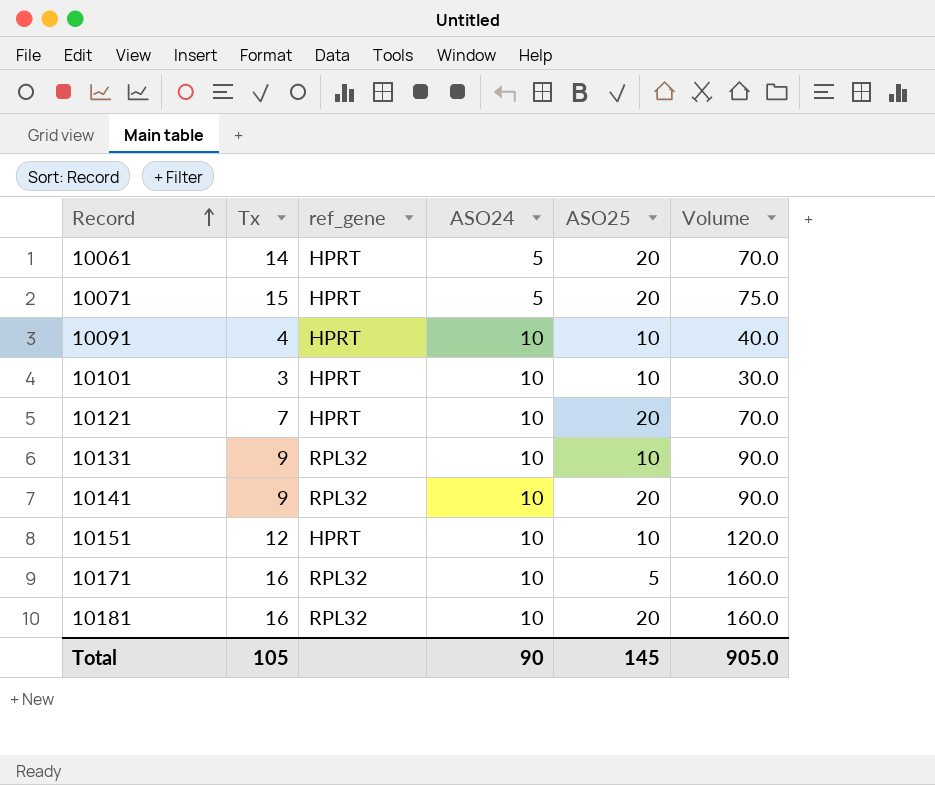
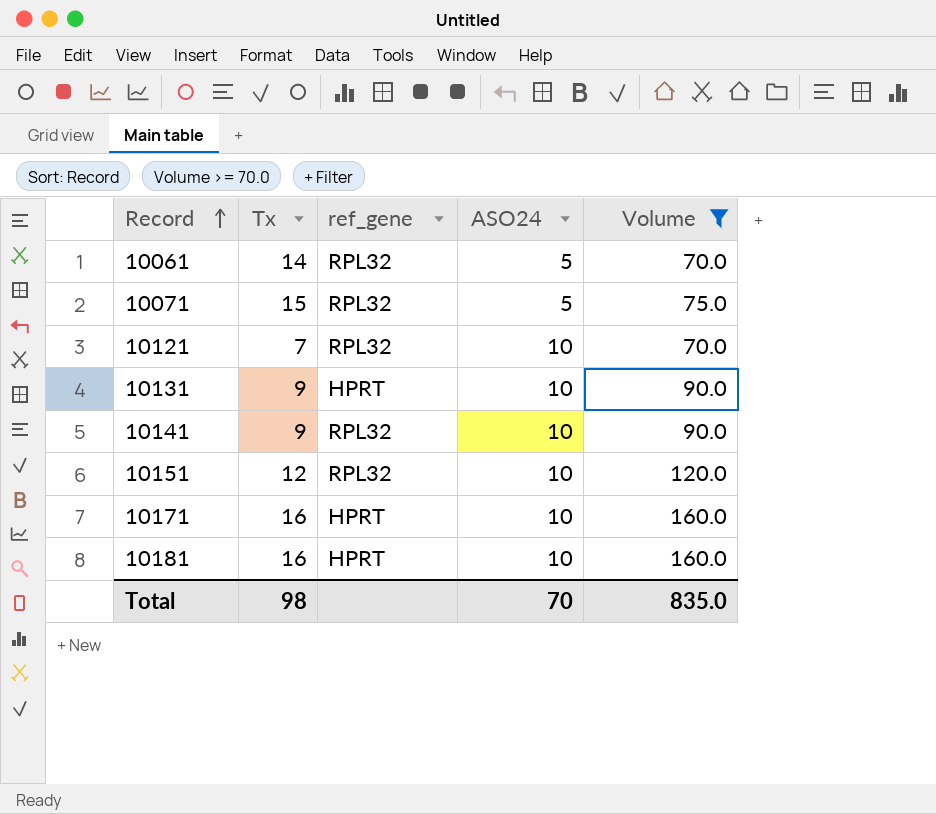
filter: none -> Volume >= 70.0
column ASO25 | position: 5 -> none
10061 | ref_gene: HPRT -> RPL32
10071 | ref_gene: HPRT -> RPL32
10121 | ref_gene: HPRT -> RPL32
10131 | ref_gene: RPL32 -> HPRT
10151 | ref_gene: HPRT -> RPL32
10171 | ref_gene: RPL32 -> HPRT
10181 | ref_gene: RPL32 -> HPRT
Total | Tx: 105 -> 98
Total | ASO24: 90 -> 70
Total | Volume: 905.0 -> 835.0

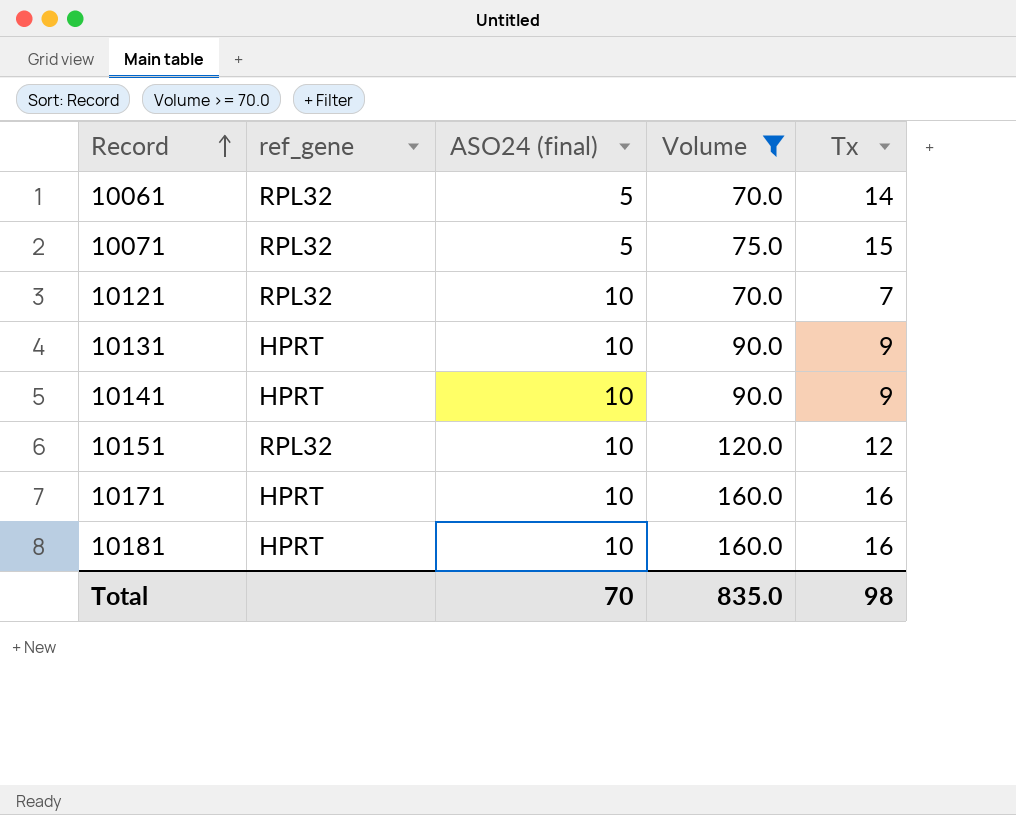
column name: ASO24 -> ASO24 (final)
column Tx | position: 2 -> 5
10141 | ref_gene: RPL32 -> HPRT

